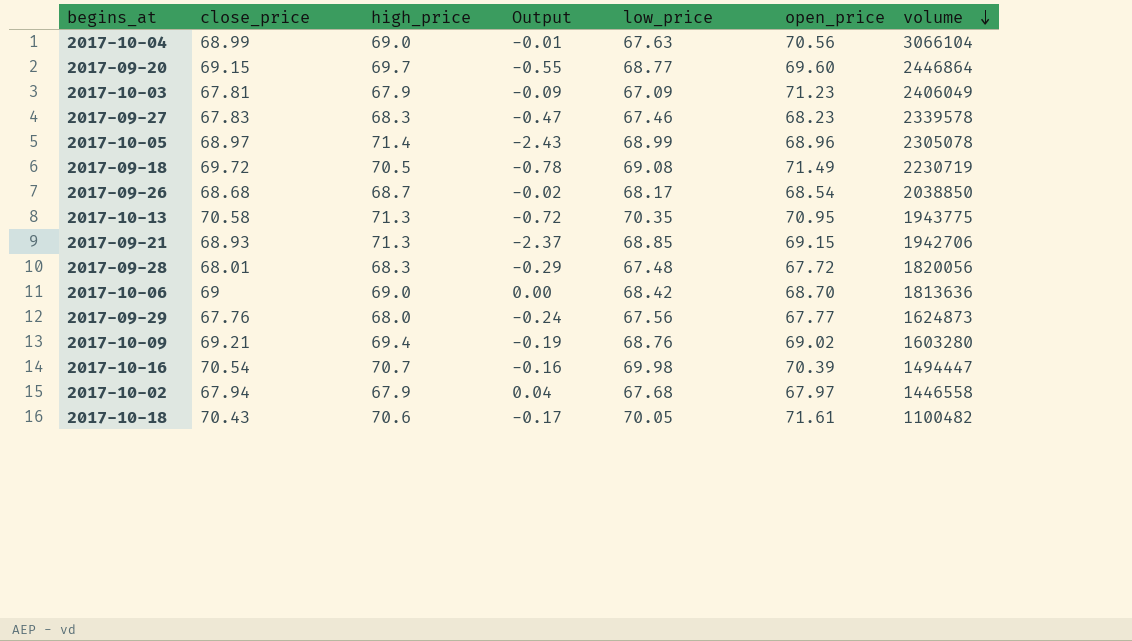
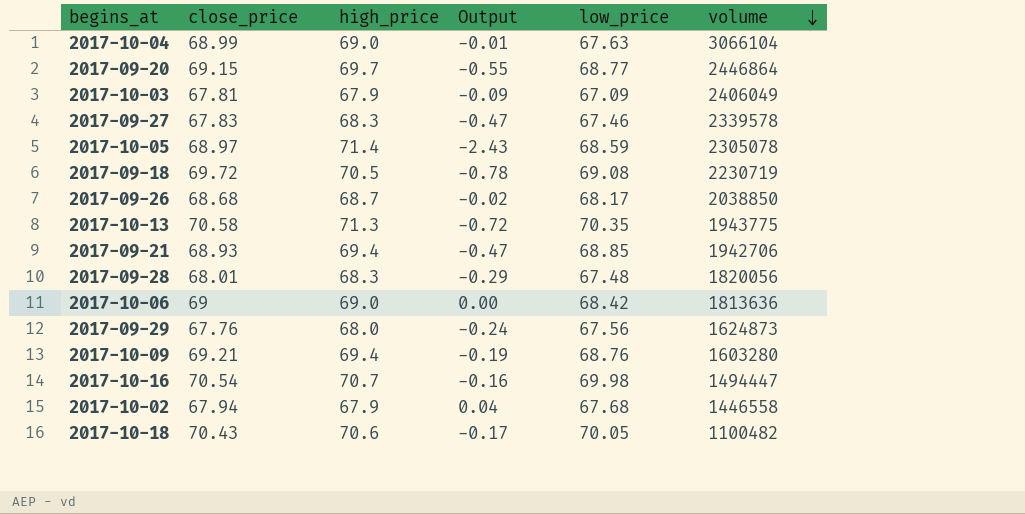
column open_price | position: 6 -> none
2017-10-05 | low_price: 68.99 -> 68.59
2017-09-21 | high_price: 71.3 -> 69.4
2017-09-21 | Output: -2.37 -> -0.47

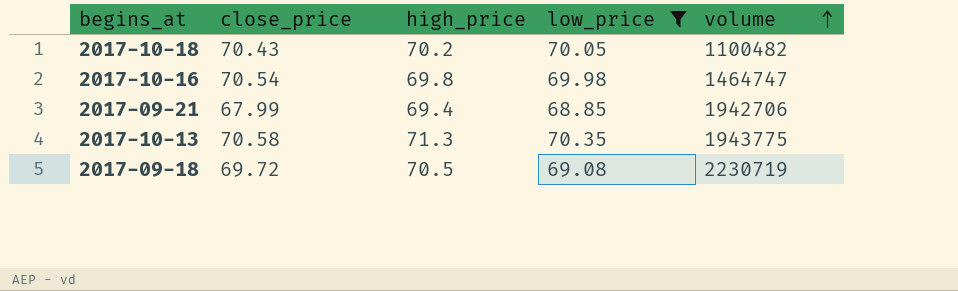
filter: none -> low_price >= 68.85
row order: volume descending -> volume ascending
column Output | formula: [close_price] - [high_price] -> none
2017-10-18 | high_price: 70.6 -> 70.2
2017-10-16 | high_price: 70.7 -> 69.8
2017-10-16 | volume: 1494447 -> 1464747
2017-09-21 | close_price: 68.93 -> 67.99

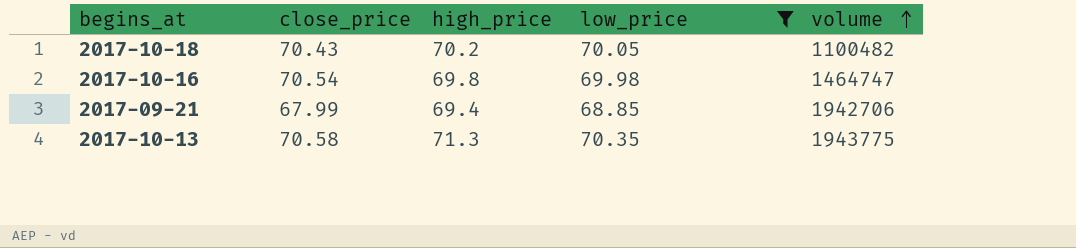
row 2017-09-18: 69.72 | 70.5 | 69.08 | 2230719 -> none

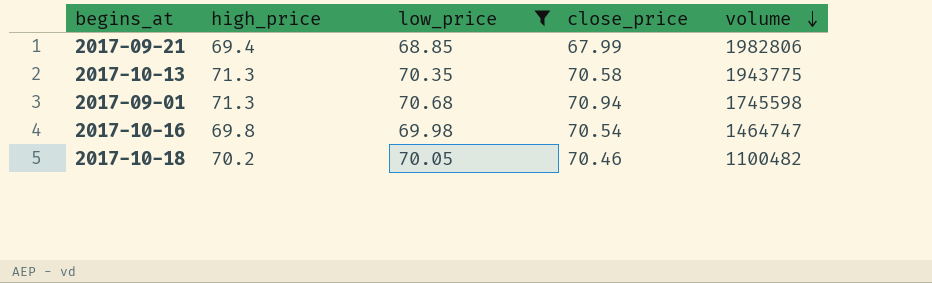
row order: volume ascending -> volume descending
column close_price | position: 2 -> 4
2017-09-21 | volume: 1942706 -> 1982806
row 2017-09-01: none -> 71.3 | 70.68 | 70.94 | 1745598
2017-10-18 | close_price: 70.43 -> 70.46

